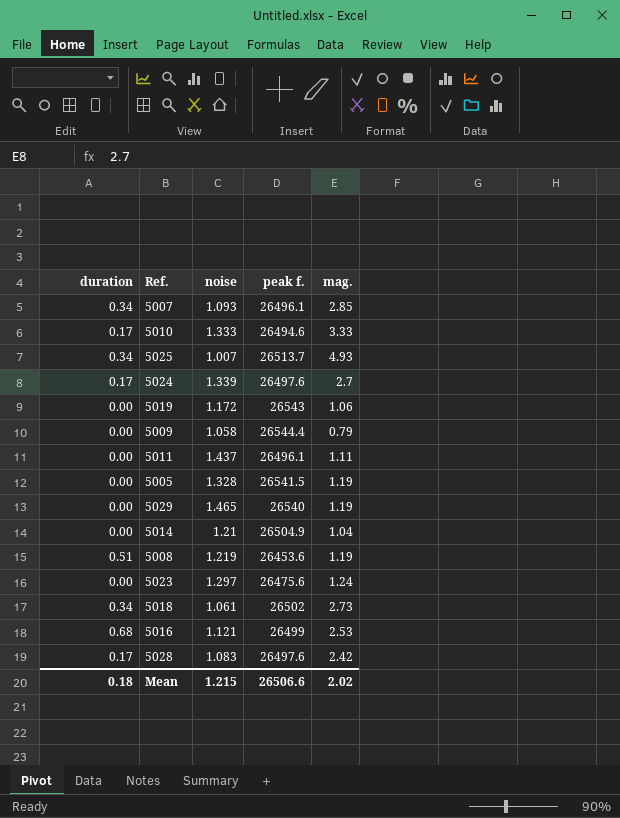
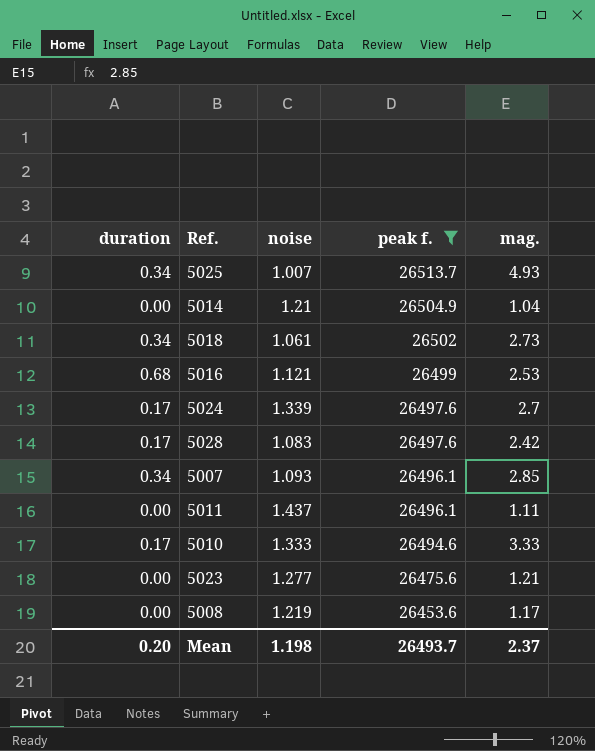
filter: none -> peak f. <= 26513.7
row order: none -> peak f. descending
5023 | noise: 1.297 -> 1.277
5023 | mag.: 1.24 -> 1.21
5008 | duration: 0.51 -> 0.00
5008 | mag.: 1.19 -> 1.17
Mean | duration: 0.18 -> 0.20
Mean | noise: 1.215 -> 1.198
Mean | peak f.: 26506.6 -> 26493.7
Mean | mag.: 2.02 -> 2.37

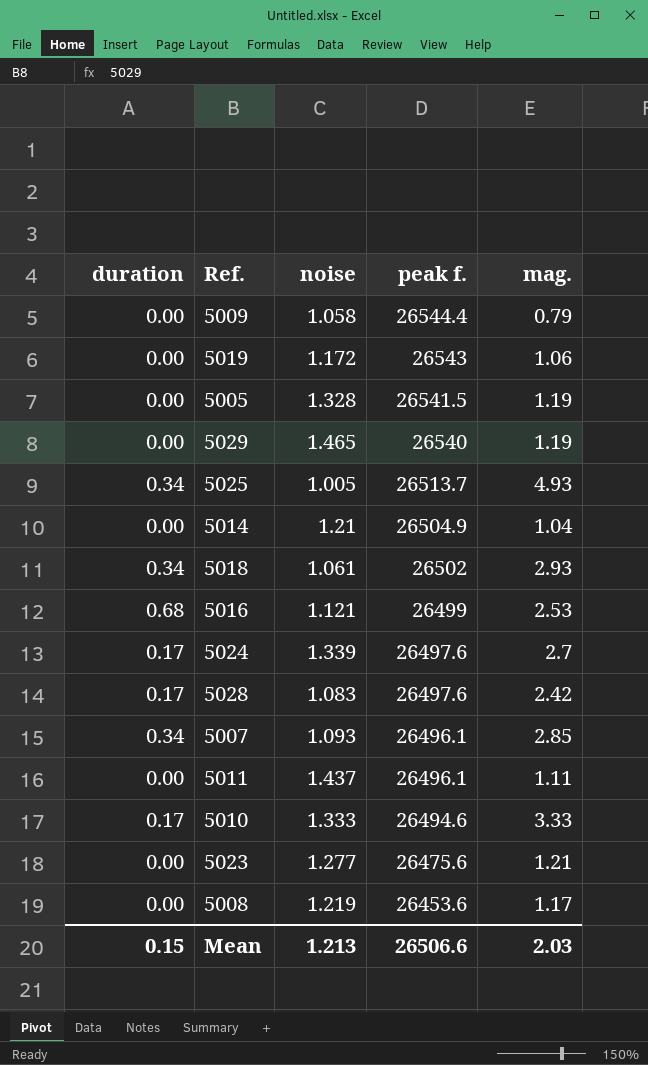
filter: peak f. <= 26513.7 -> none
5025 | noise: 1.007 -> 1.005
5018 | mag.: 2.73 -> 2.93
Mean | duration: 0.20 -> 0.15
Mean | noise: 1.198 -> 1.213
Mean | peak f.: 26493.7 -> 26506.6
Mean | mag.: 2.37 -> 2.03

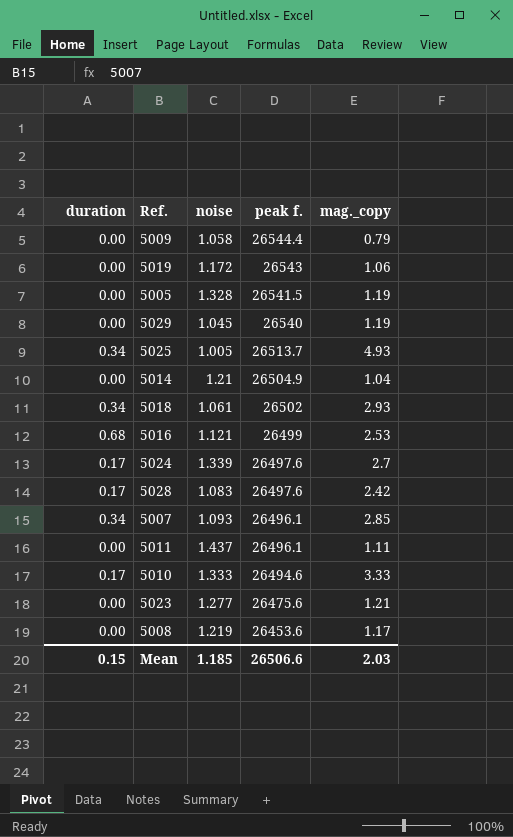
column name: mag. -> mag._copy
5029 | noise: 1.465 -> 1.045
Mean | noise: 1.213 -> 1.185

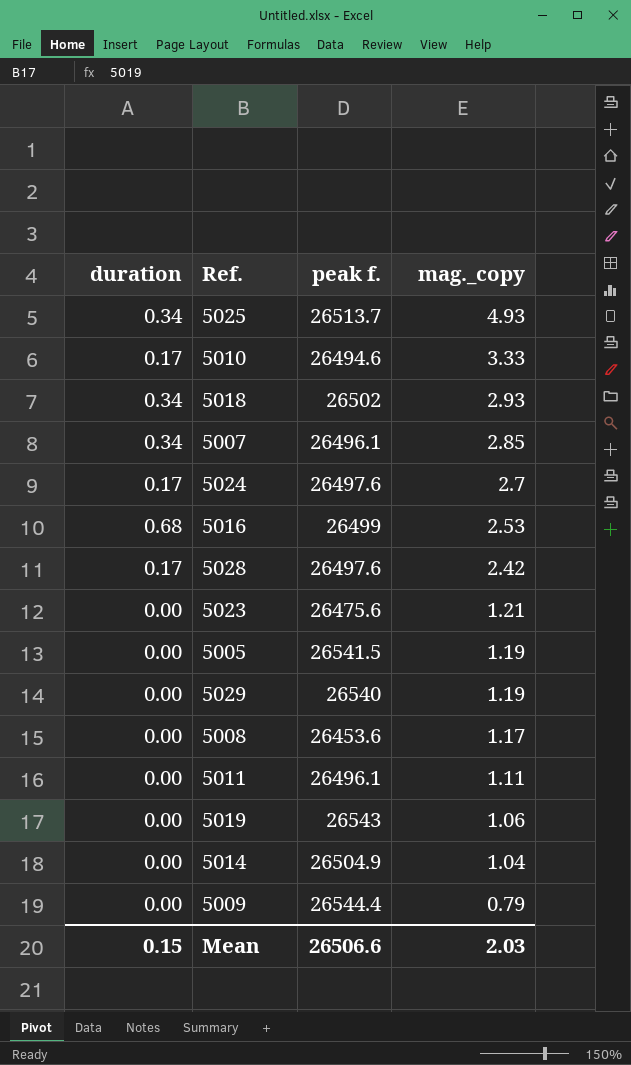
row order: peak f. descending -> mag._copy descending
column noise | position: 3 -> none

